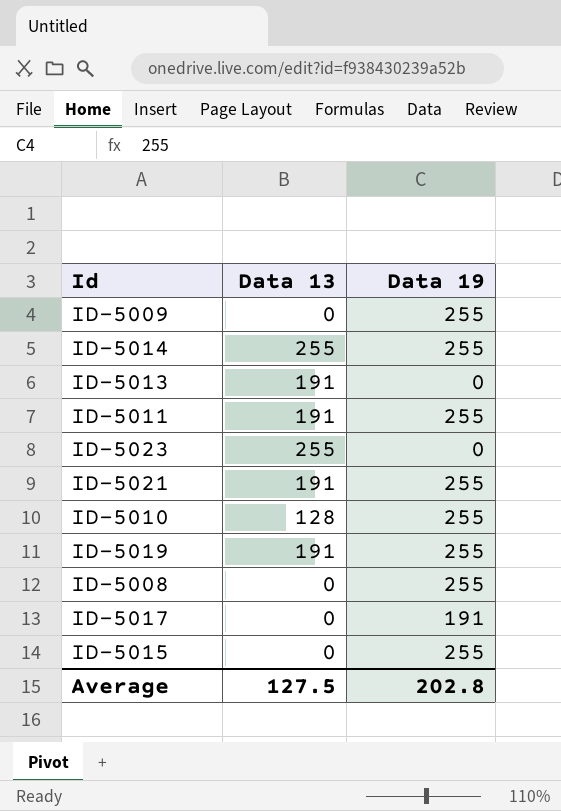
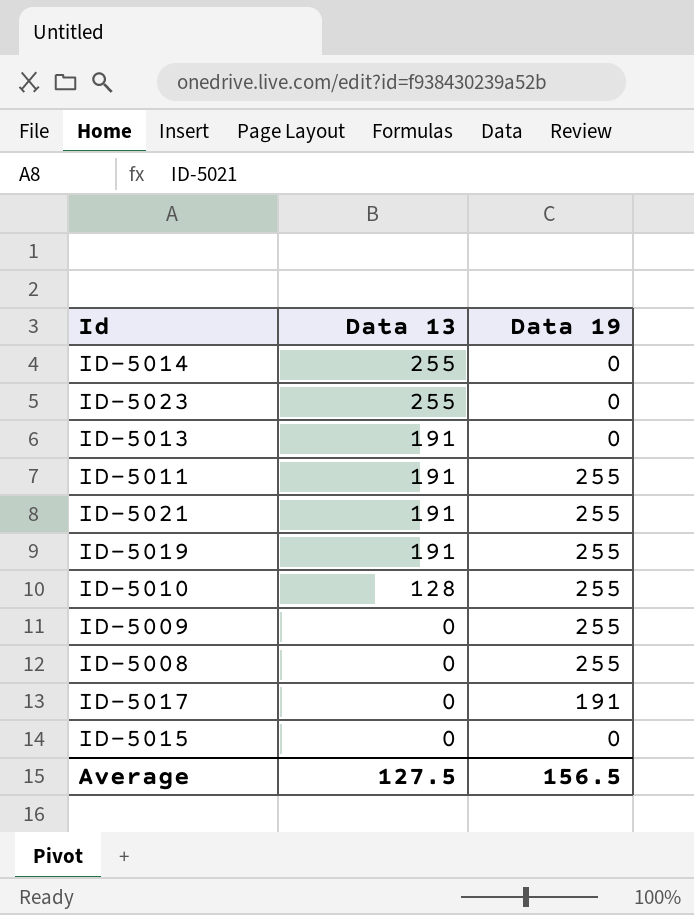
row order: none -> Data 13 descending
ID-5014 | Data 19: 255 -> 0
ID-5015 | Data 19: 255 -> 0
Average | Data 19: 202.8 -> 156.5

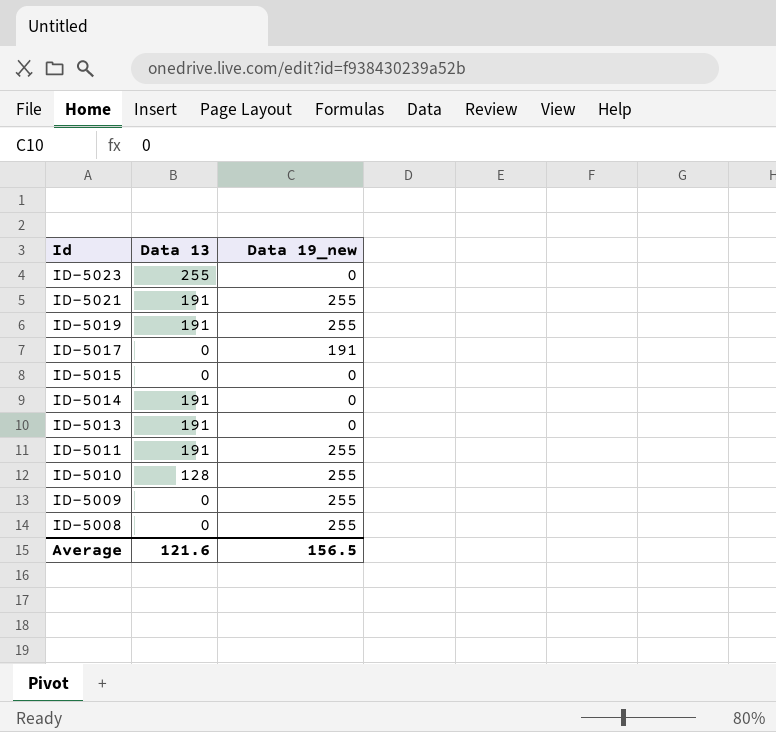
row order: Data 13 descending -> Id descending
column name: Data 19 -> Data 19_new
ID-5014 | Data 13: 255 -> 191
Average | Data 13: 127.5 -> 121.6

